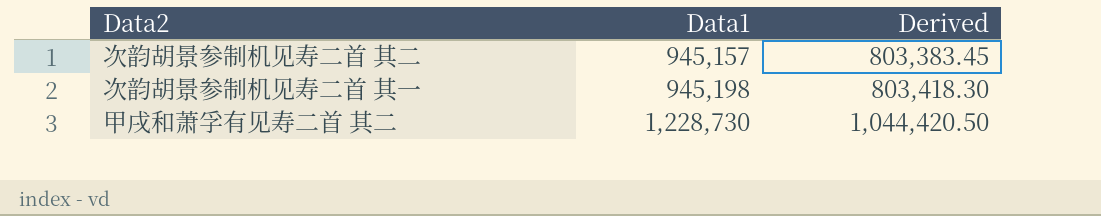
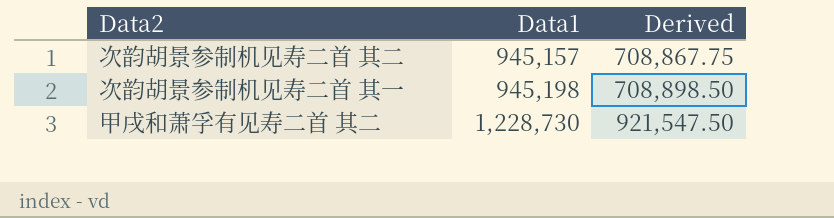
column Derived | formula: [Data1] * 0.85 -> [Data1] * 0.75

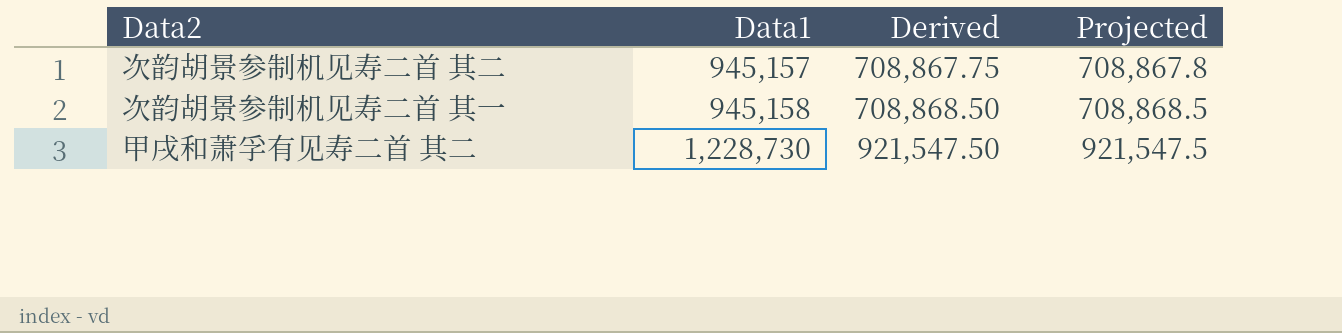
column Projected | formula: none -> [Data1] * 0.75
次韵胡景参制机见寿二首 其一 | Data1: 945,198 -> 945,158
次韵胡景参制机见寿二首 其一 | Derived: 708,898.50 -> 708,868.50

